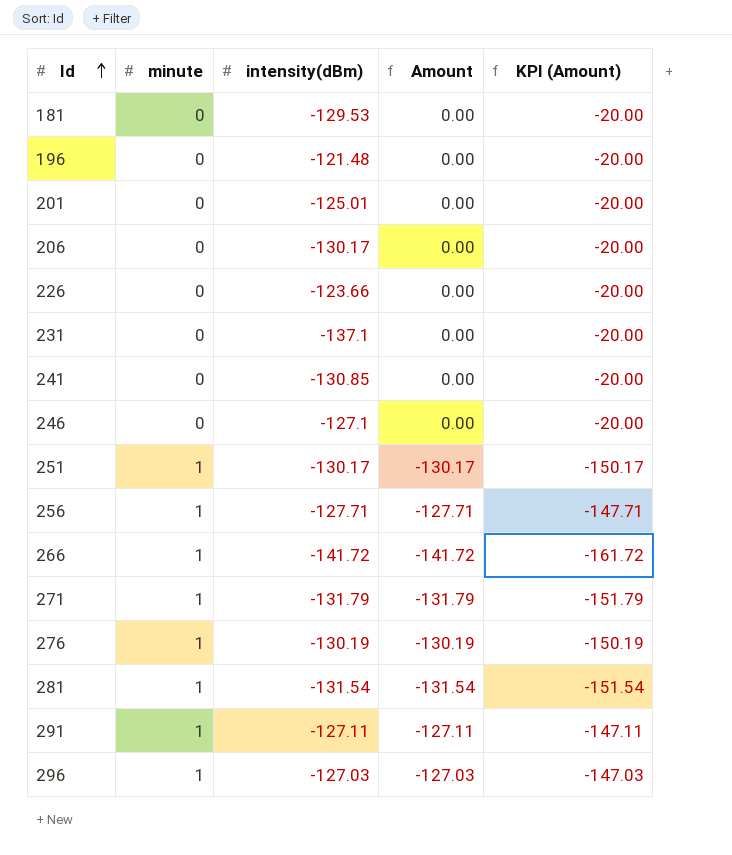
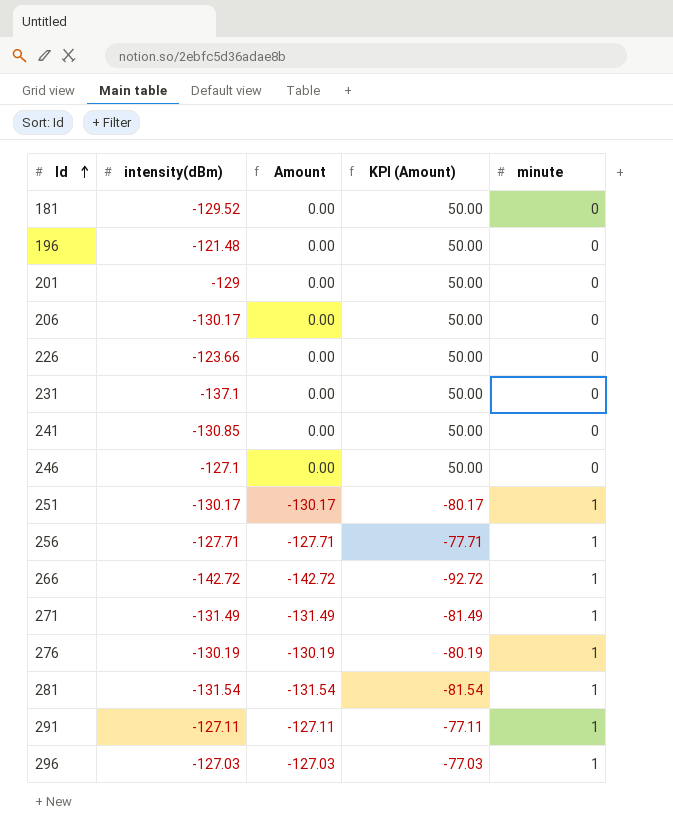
column KPI (Amount) | formula: [Amount] - 20 -> [Amount] + 50
column minute | position: 2 -> 5
181 | intensity(dBm): -129.53 -> -129.52
201 | intensity(dBm): -125.01 -> -129
266 | intensity(dBm): -141.72 -> -142.72
266 | Amount: -141.72 -> -142.72
271 | intensity(dBm): -131.79 -> -131.49
271 | Amount: -131.79 -> -131.49

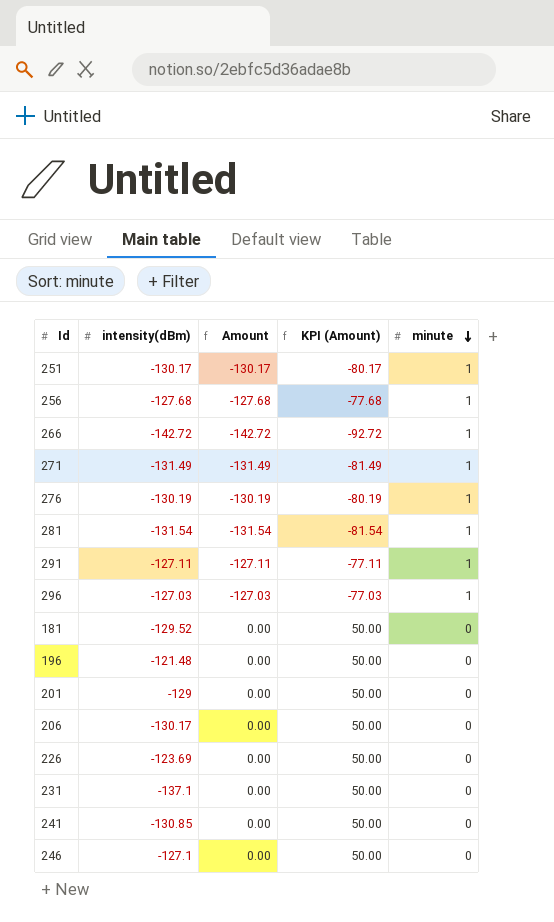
row order: Id ascending -> minute descending
256 | intensity(dBm): -127.71 -> -127.68
256 | Amount: -127.71 -> -127.68
256 | KPI (Amount): -77.71 -> -77.68
226 | intensity(dBm): -123.66 -> -123.69

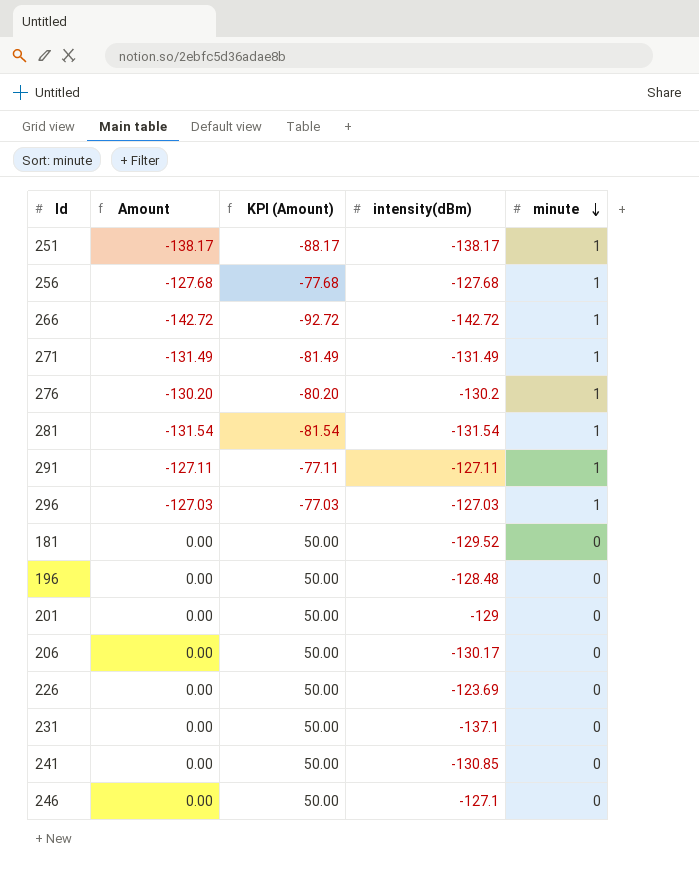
column intensity(dBm) | position: 2 -> 4
251 | Amount: -130.17 -> -138.17
251 | KPI (Amount): -80.17 -> -88.17
251 | intensity(dBm): -130.17 -> -138.17
276 | Amount: -130.19 -> -130.20
276 | KPI (Amount): -80.19 -> -80.20
276 | intensity(dBm): -130.19 -> -130.2
196 | intensity(dBm): -121.48 -> -128.48

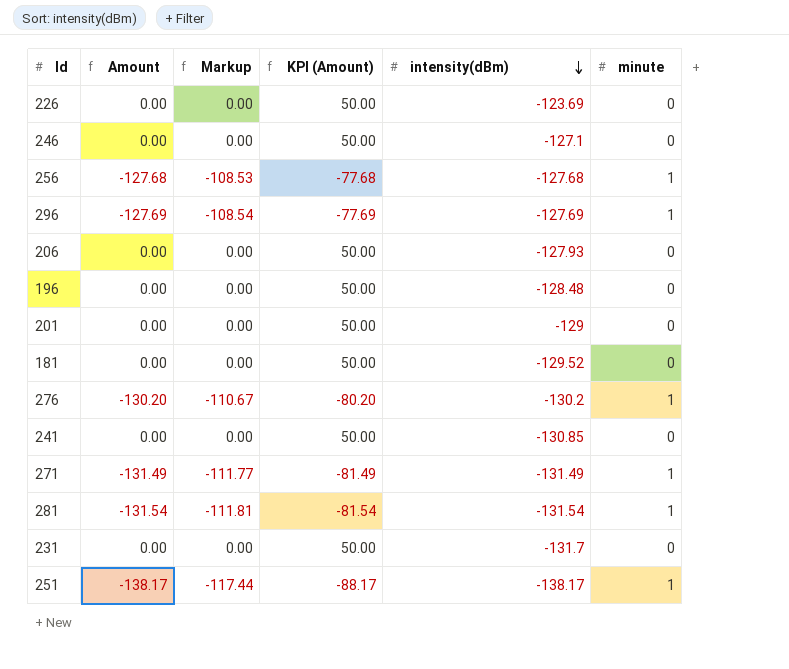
row order: minute descending -> intensity(dBm) descending
column Markup | formula: none -> [Amount] * 0.85
row 266: -142.72 | -92.72 | -142.72 | 1 -> none
row 291: -127.11 | -77.11 | -127.11 | 1 -> none
296 | Amount: -127.03 -> -127.69
296 | KPI (Amount): -77.03 -> -77.69
296 | intensity(dBm): -127.03 -> -127.69
206 | intensity(dBm): -130.17 -> -127.93
231 | intensity(dBm): -137.1 -> -131.7

